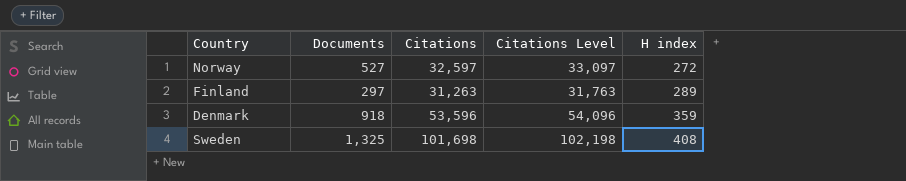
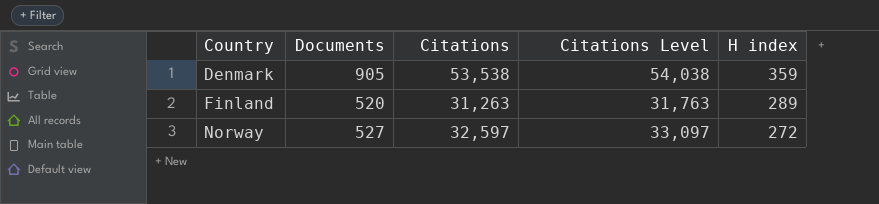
row order: H index ascending -> Country ascending
row Sweden: 1,325 | 101,698 | 102,198 | 408 -> none
Denmark | Documents: 918 -> 905
Denmark | Citations: 53,596 -> 53,538
Denmark | Citations Level: 54,096 -> 54,038
Finland | Documents: 297 -> 520

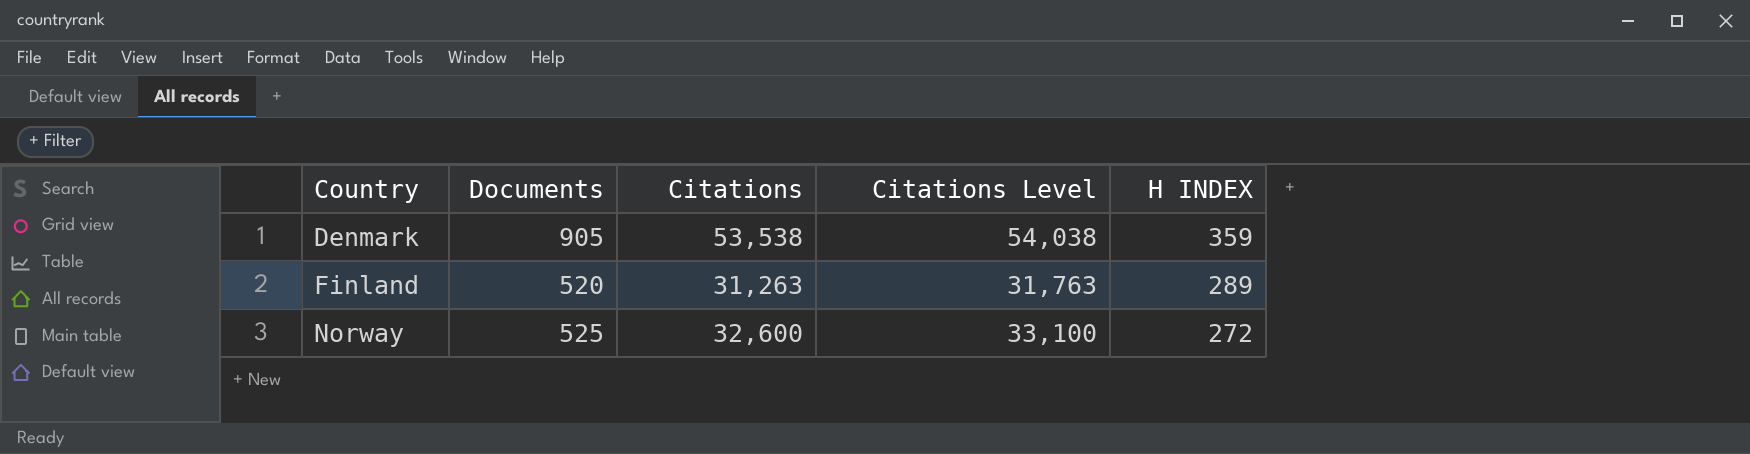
column name: H index -> H INDEX
Norway | Documents: 527 -> 525
Norway | Citations: 32,597 -> 32,600
Norway | Citations Level: 33,097 -> 33,100

